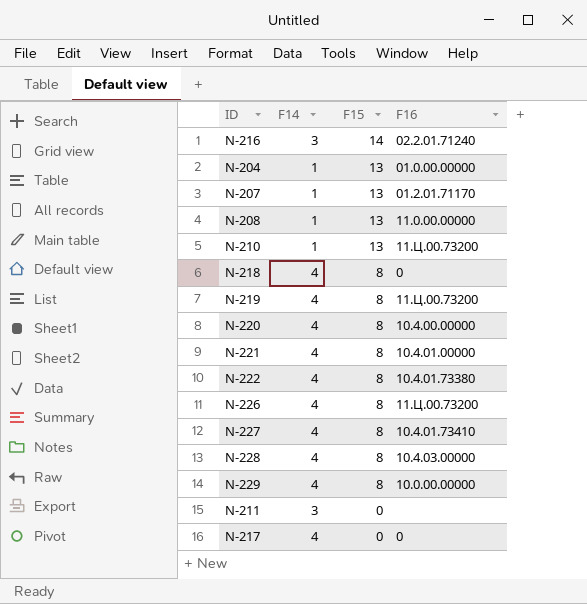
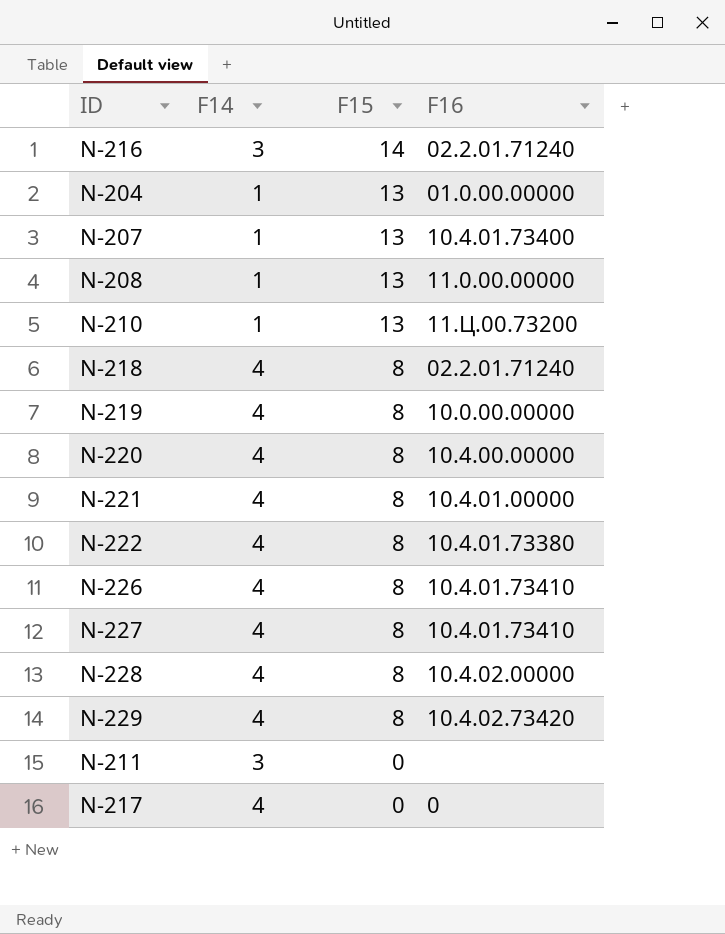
N-207 | F16: 01.2.01.71170 -> 10.4.01.73400
N-218 | F16: 0 -> 02.2.01.71240
N-219 | F16: 11.Ц.00.73200 -> 10.0.00.00000
N-226 | F16: 11.Ц.00.73200 -> 10.4.01.73410
N-228 | F16: 10.4.03.00000 -> 10.4.02.00000
N-229 | F16: 10.0.00.00000 -> 10.4.02.73420

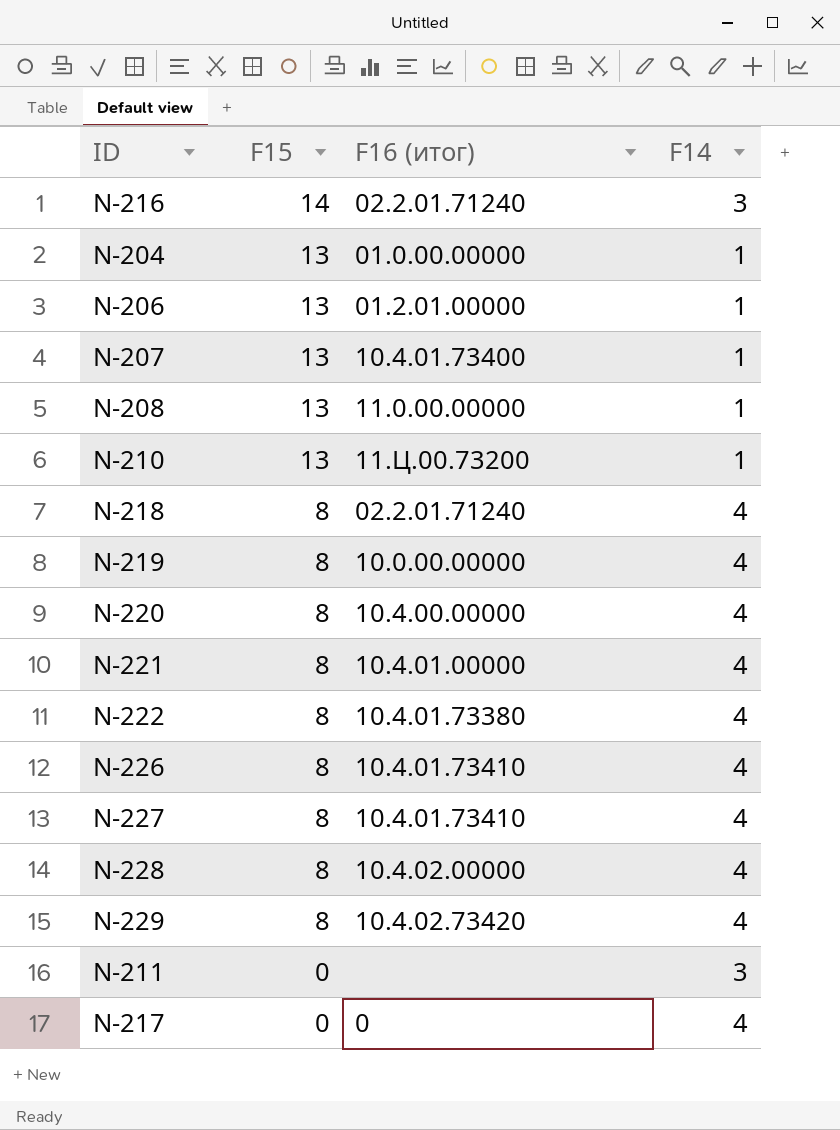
column name: F16 -> F16 (итог)
column F14 | position: 2 -> 4
row N-206: none -> 13 | 01.2.01.00000 | 1

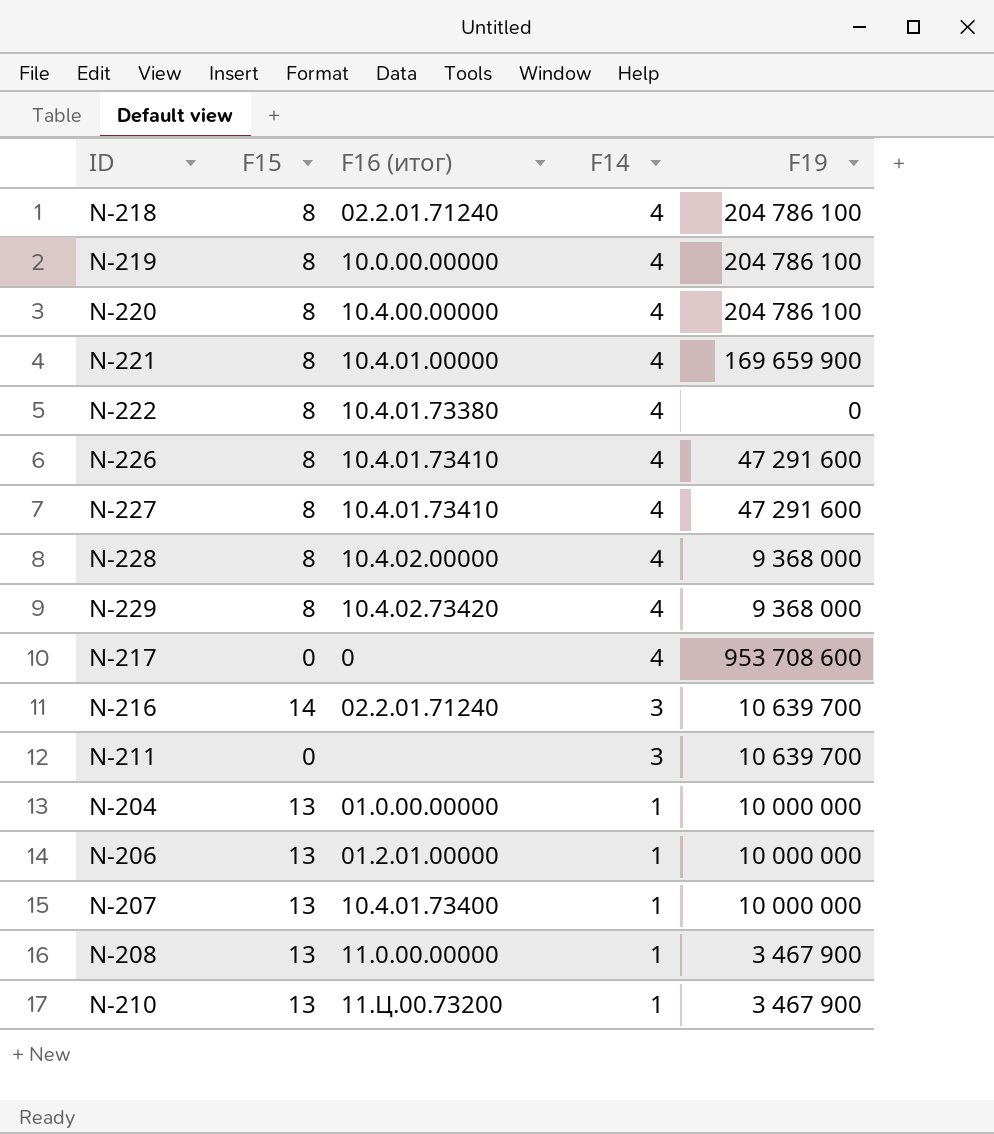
row order: F15 descending -> F14 descending
column F19 | position: none -> 5

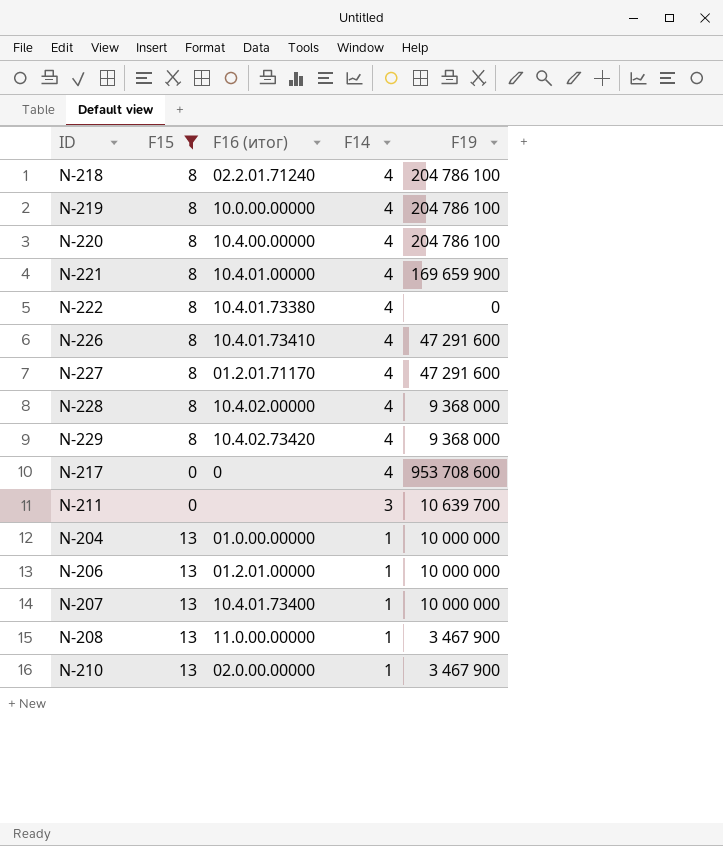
filter: none -> F15 != 14
N-227 | F16 (итог): 10.4.01.73410 -> 01.2.01.71170
N-210 | F16 (итог): 11.Ц.00.73200 -> 02.0.00.00000

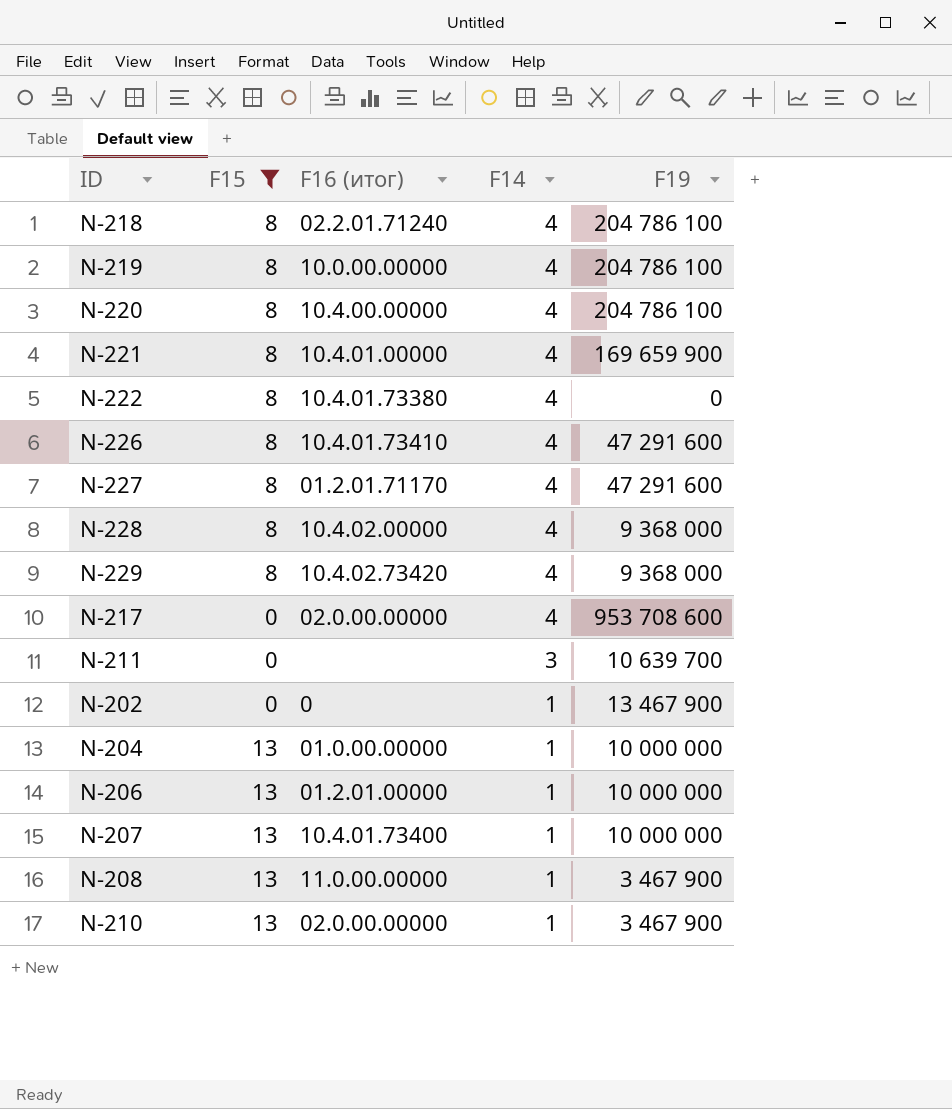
N-217 | F16 (итог): 0 -> 02.0.00.00000
row N-202: none -> 0 | 0 | 1 | 13 467 900

